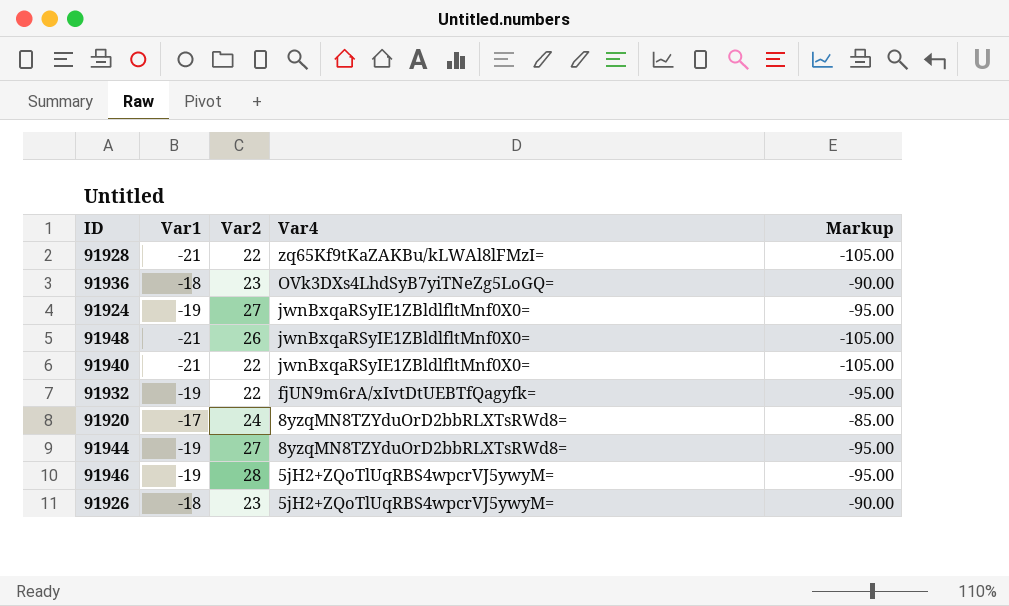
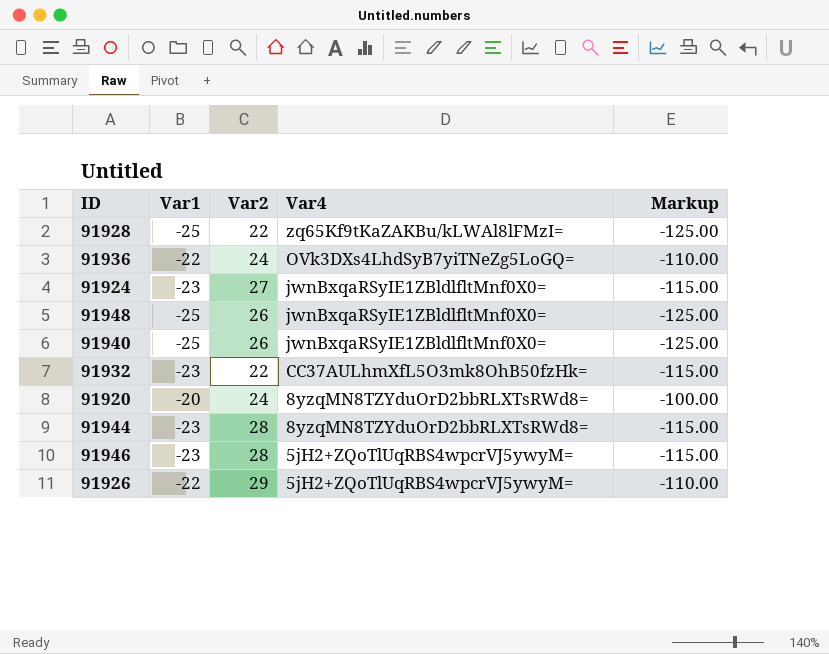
91928 | Var1: -21 -> -25
91928 | Markup: -105.00 -> -125.00
91936 | Var1: -18 -> -22
91936 | Var2: 23 -> 24
91936 | Markup: -90.00 -> -110.00
91924 | Var1: -19 -> -23
91924 | Markup: -95.00 -> -115.00
91948 | Var1: -21 -> -25
91948 | Markup: -105.00 -> -125.00
91940 | Var1: -21 -> -25
91940 | Var2: 22 -> 26
91940 | Markup: -105.00 -> -125.00
91932 | Var1: -19 -> -23
91932 | Var4: fjUN9m6rA/xIvtDtUEBTfQagyfk= -> CC37AULhmXfL5O3mk8OhB50fzHk=
91932 | Markup: -95.00 -> -115.00
91920 | Var1: -17 -> -20
91920 | Markup: -85.00 -> -100.00
91944 | Var1: -19 -> -23
91944 | Var2: 27 -> 28
91944 | Markup: -95.00 -> -115.00
91946 | Var1: -19 -> -23
91946 | Markup: -95.00 -> -115.00
91926 | Var1: -18 -> -22
91926 | Var2: 23 -> 29
91926 | Markup: -90.00 -> -110.00

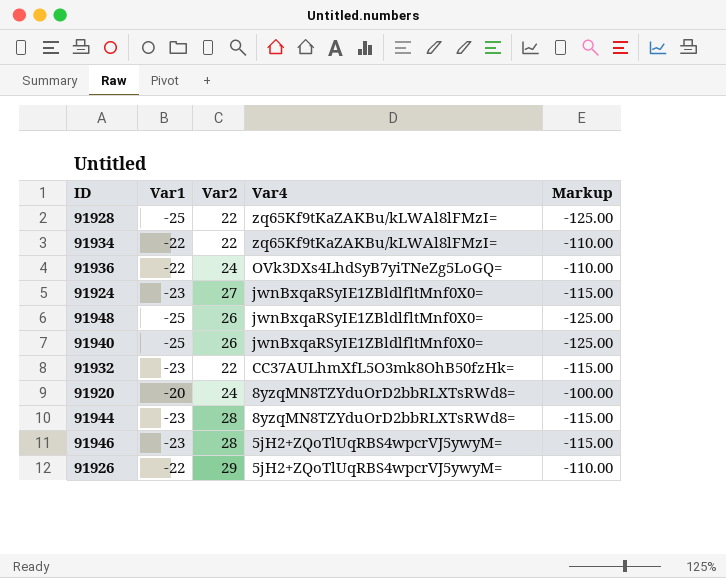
row 91934: none -> -22 | 22 | zq65Kf9tKaZAKBu/kLWAl8lFMzI= | -110.00

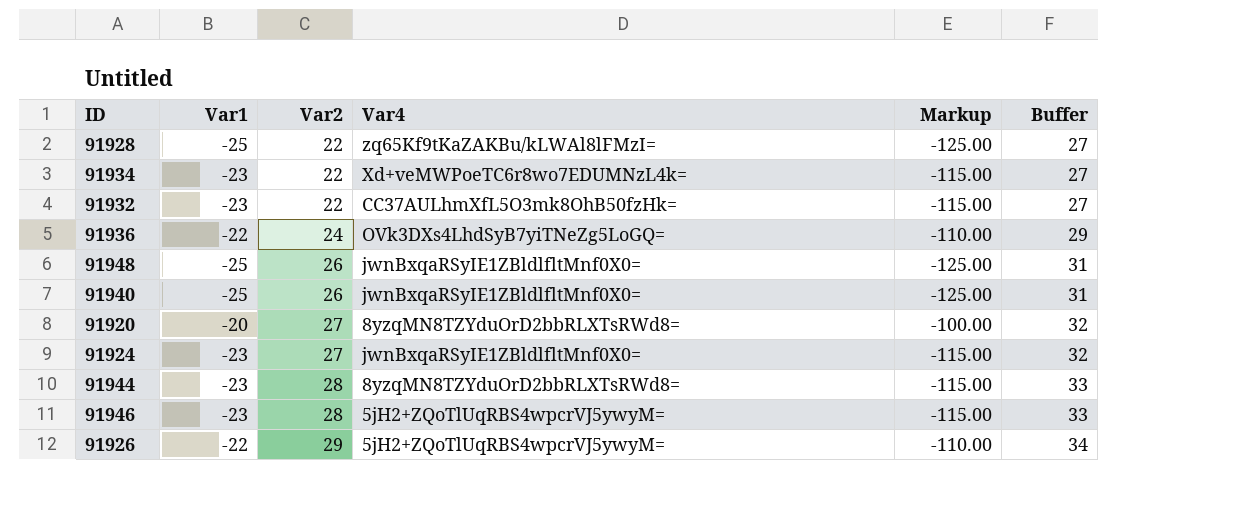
row order: Var4 descending -> Var2 ascending
column Buffer | formula: none -> [Var2] + 5
91934 | Var1: -22 -> -23
91934 | Var4: zq65Kf9tKaZAKBu/kLWAl8lFMzI= -> Xd+veMWPoeTC6r8wo7EDUMNzL4k=
91934 | Markup: -110.00 -> -115.00
91920 | Var2: 24 -> 27

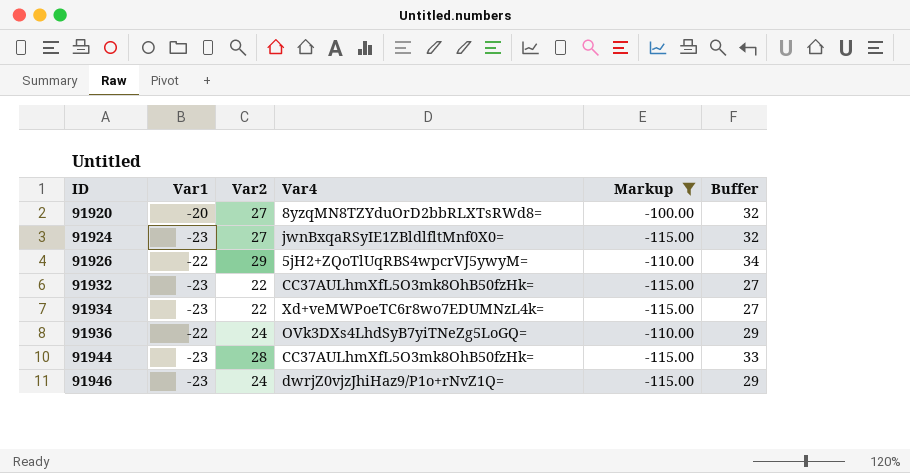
filter: none -> Markup != -125.00
row order: Var2 ascending -> ID ascending
91944 | Var4: 8yzqMN8TZYduOrD2bbRLXTsRWd8= -> CC37AULhmXfL5O3mk8OhB50fzHk=
91946 | Var2: 28 -> 24
91946 | Var4: 5jH2+ZQoTlUqRBS4wpcrVJ5ywyM= -> dwrjZ0vjzJhiHaz9/P1o+rNvZ1Q=
91946 | Buffer: 33 -> 29

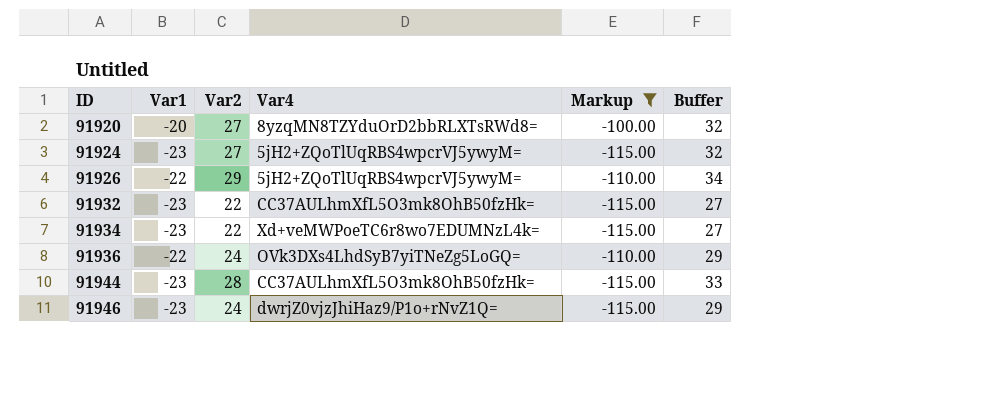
91924 | Var4: jwnBxqaRSyIE1ZBldlfltMnf0X0= -> 5jH2+ZQoTlUqRBS4wpcrVJ5ywyM=

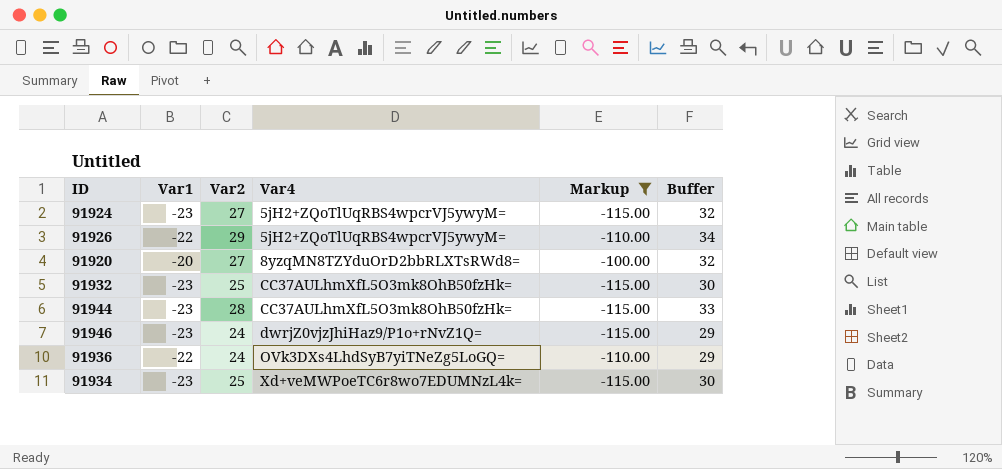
row order: ID ascending -> Var4 ascending
91932 | Var2: 22 -> 25
91932 | Buffer: 27 -> 30
91934 | Var2: 22 -> 25
91934 | Buffer: 27 -> 30

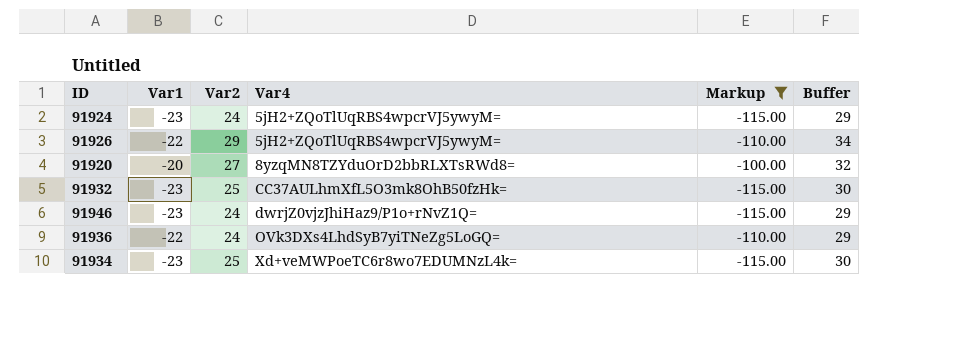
row 91944: -23 | 28 | CC37AULhmXfL5O3mk8OhB50fzHk= | -115.00 | 33 -> none
91924 | Var2: 27 -> 24
91924 | Buffer: 32 -> 29

